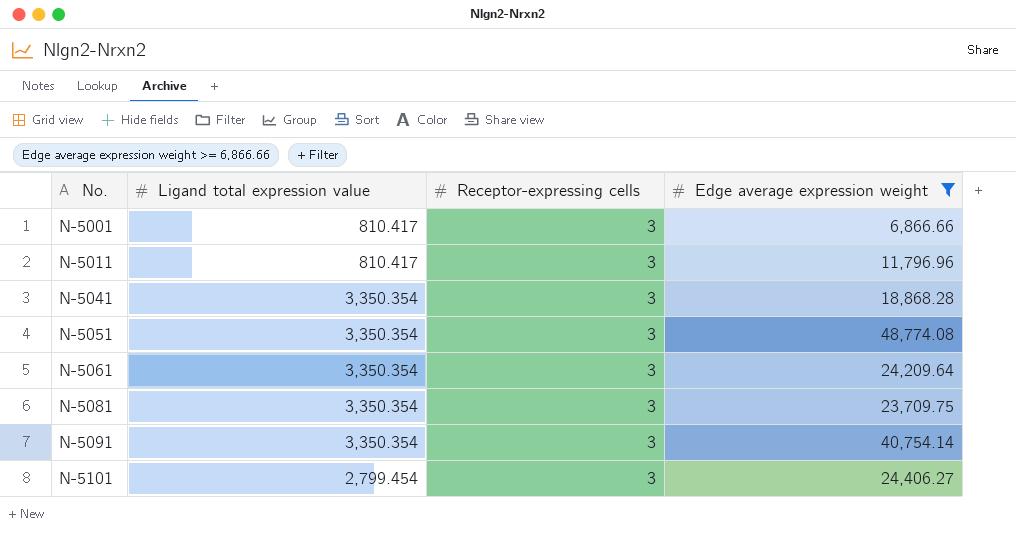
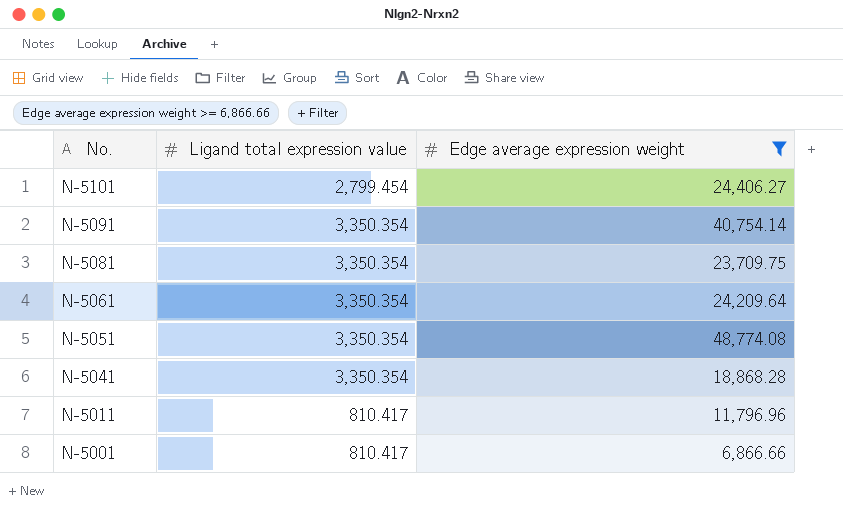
row order: No. ascending -> No. descending
column Receptor-expressing cells | position: 3 -> none

